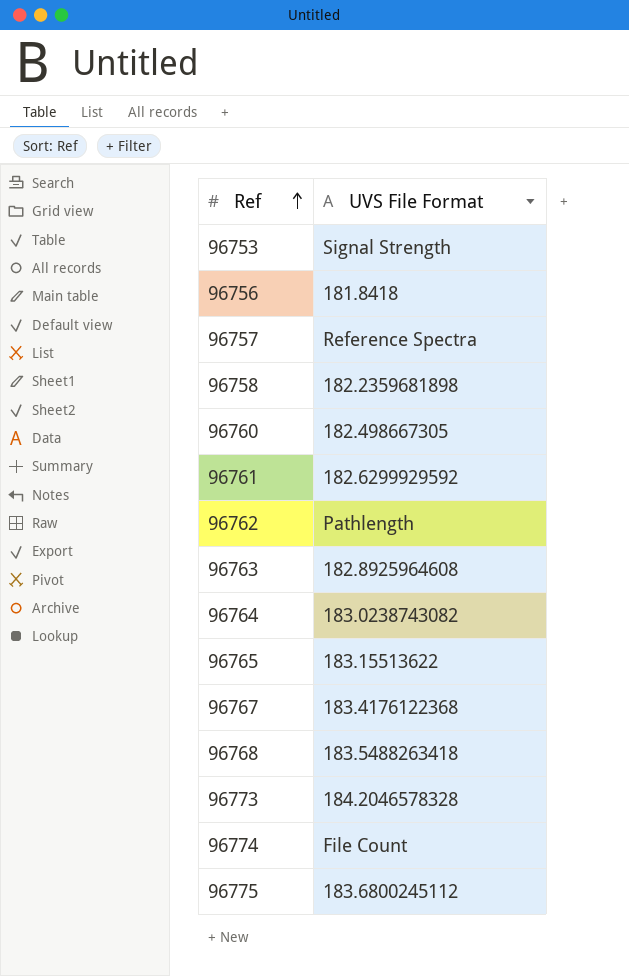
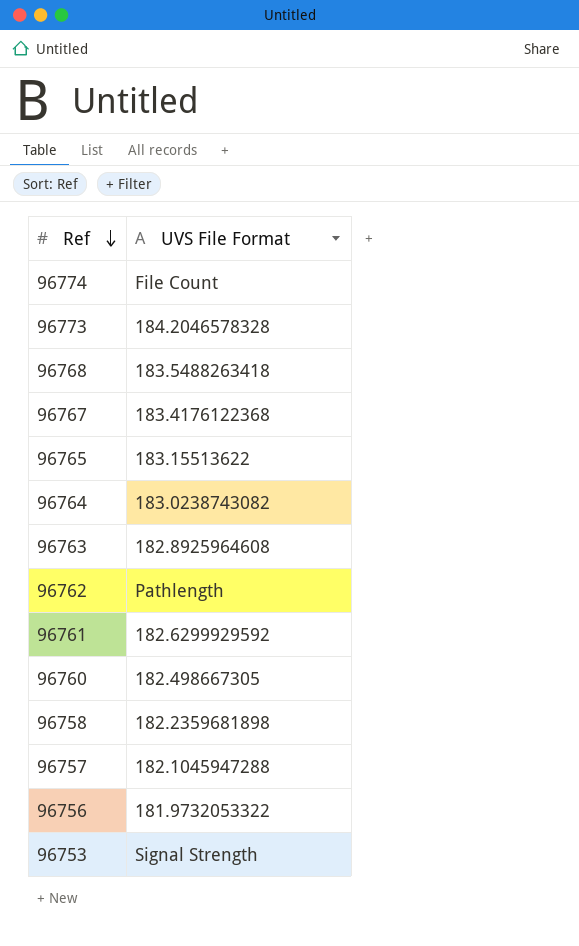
row order: Ref ascending -> Ref descending
row 96775: 183.6800245112 -> none
96757 | UVS File Format: Reference Spectra -> 182.1045947288
96756 | UVS File Format: 181.8418 -> 181.9732053322

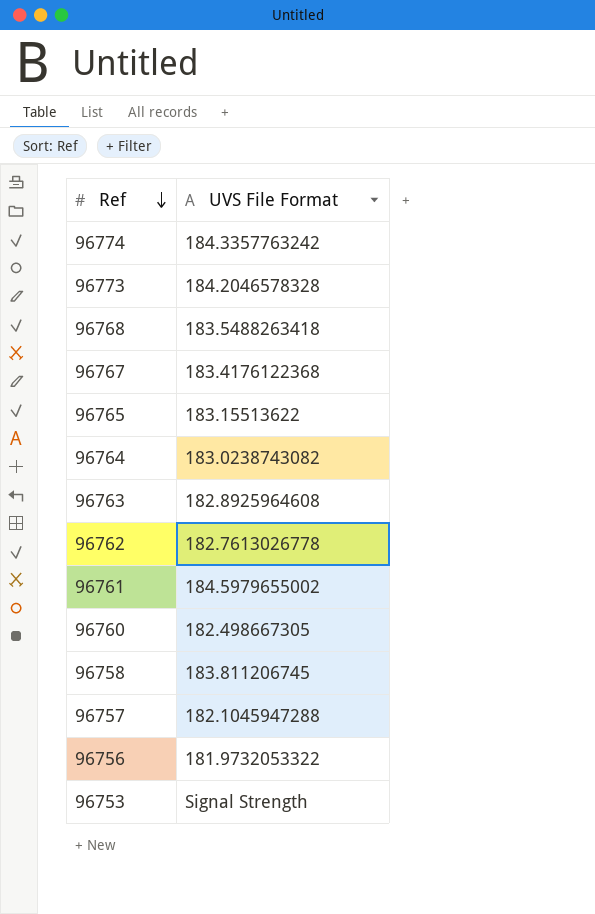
96774 | UVS File Format: File Count -> 184.3357763242
96762 | UVS File Format: Pathlength -> 182.7613026778
96761 | UVS File Format: 182.6299929592 -> 184.5979655002
96758 | UVS File Format: 182.2359681898 -> 183.811206745

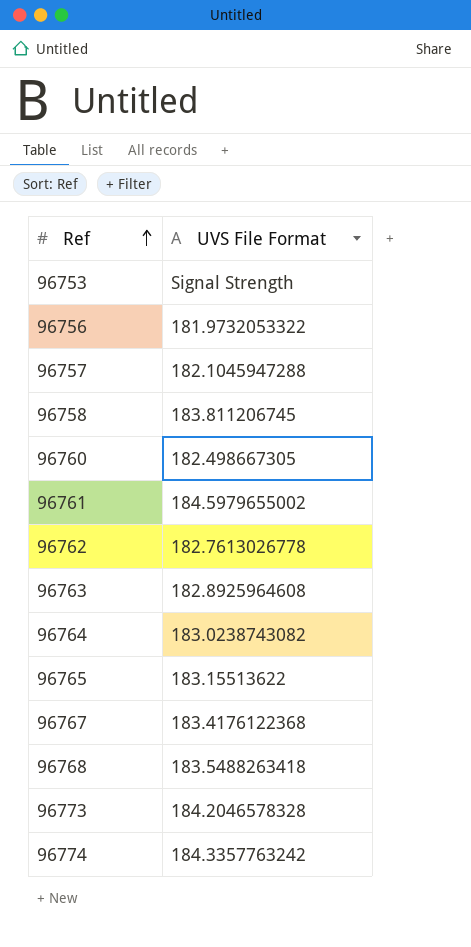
row order: Ref descending -> Ref ascending

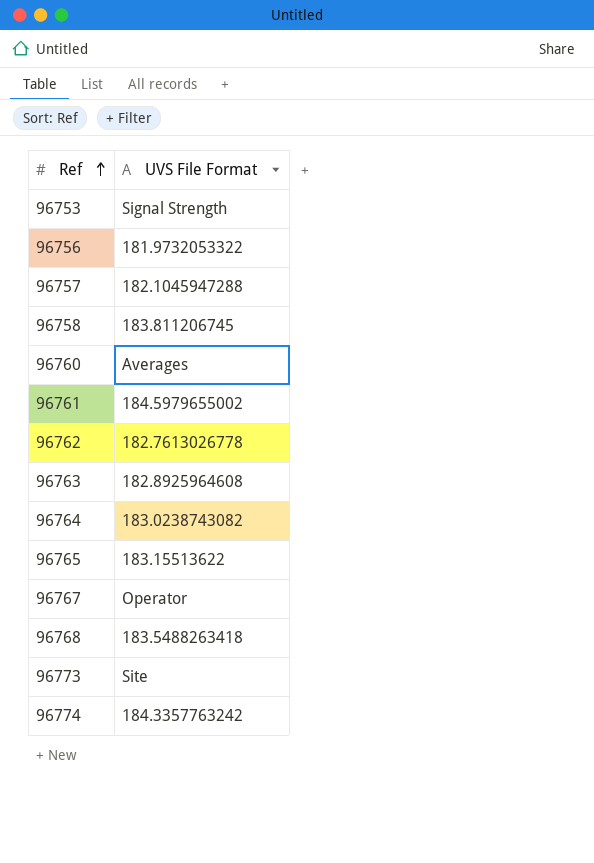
96760 | UVS File Format: 182.498667305 -> Averages
96767 | UVS File Format: 183.4176122368 -> Operator
96773 | UVS File Format: 184.2046578328 -> Site

